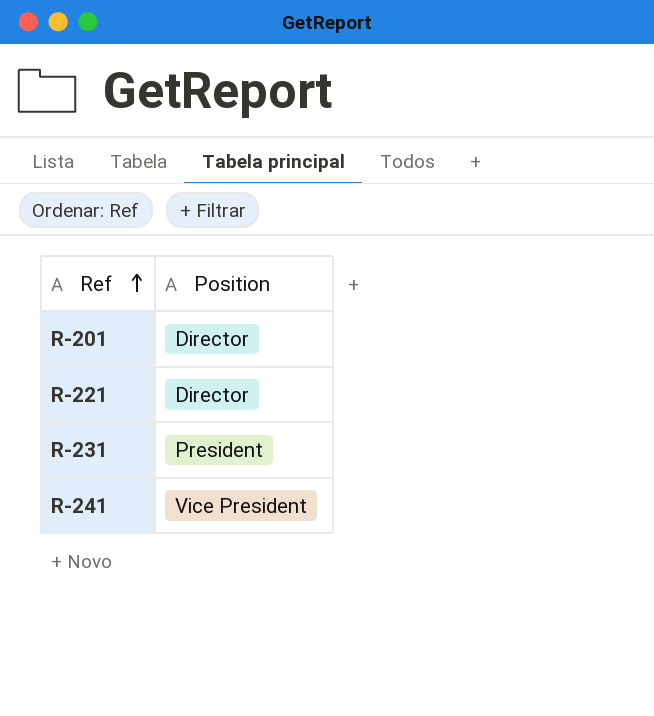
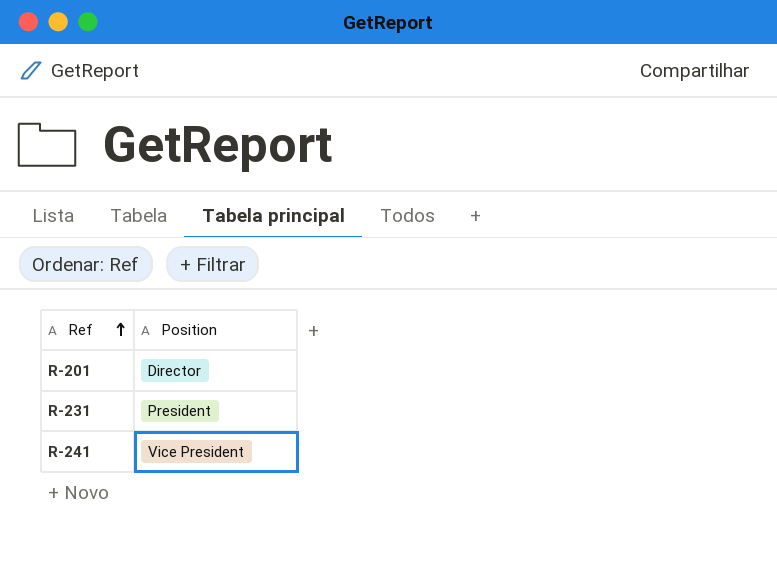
row R-221: Director -> none

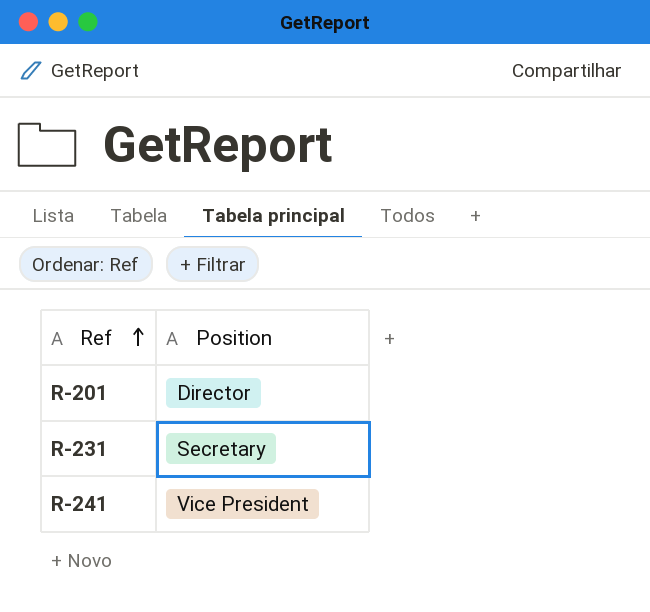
R-231 | Position: President -> Secretary

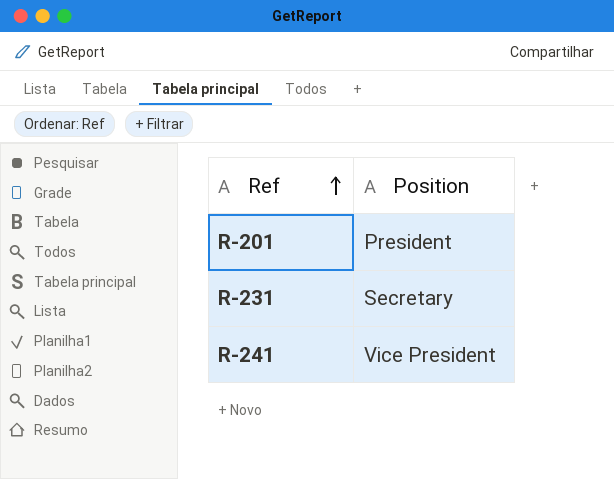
R-201 | Position: Director -> President

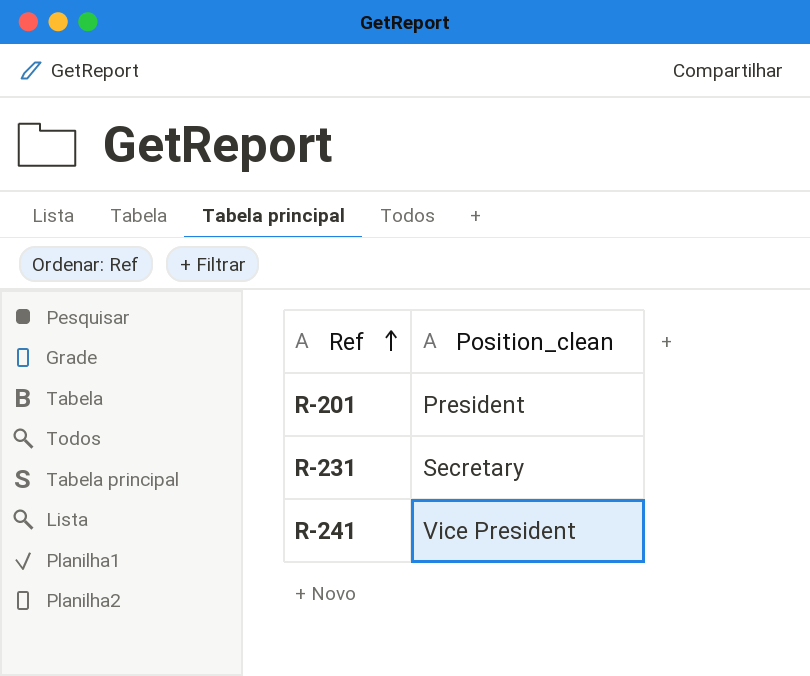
column name: Position -> Position_clean

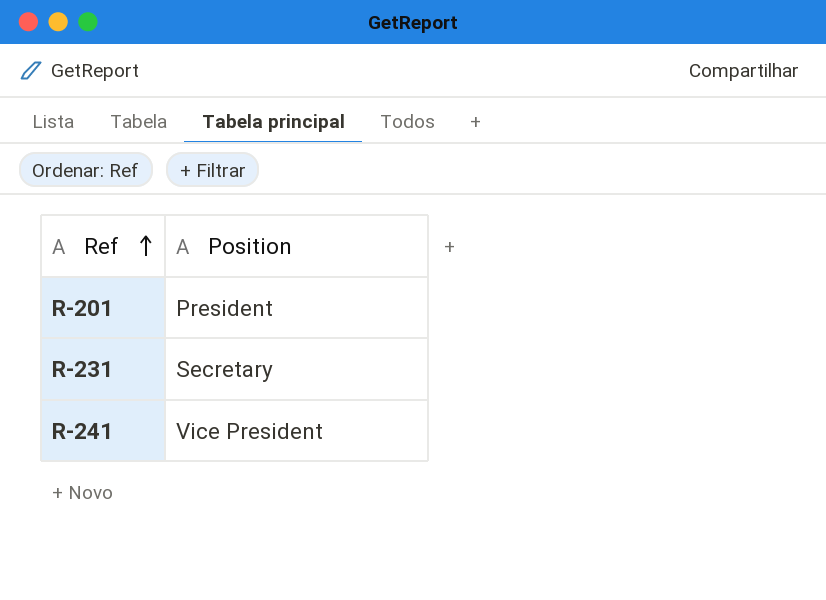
column name: Position_clean -> Position

